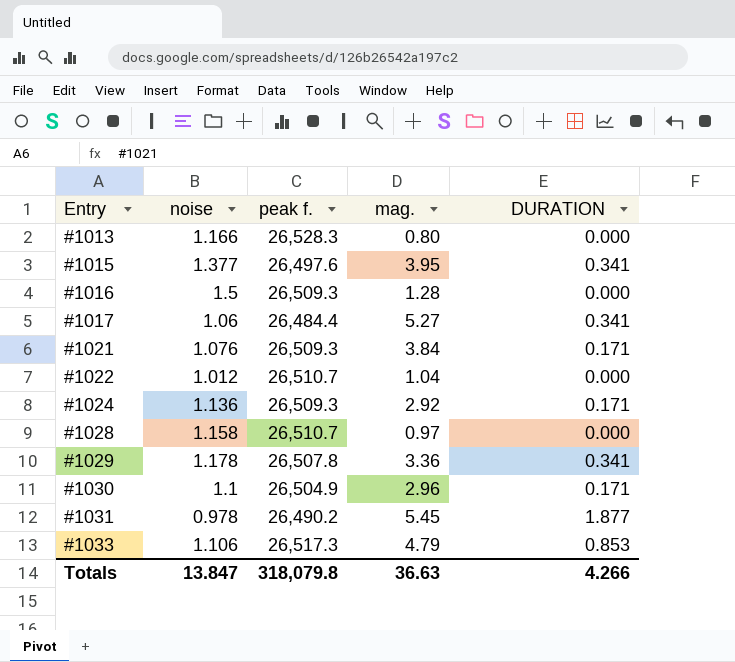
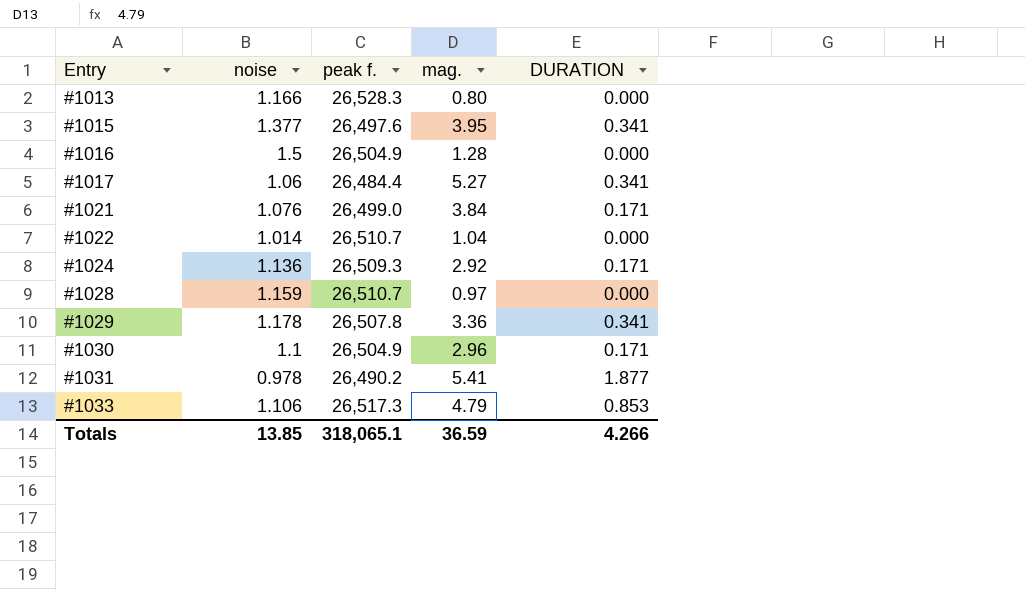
#1016 | peak f.: 26,509.3 -> 26,504.9
#1021 | peak f.: 26,509.3 -> 26,499.0
#1022 | noise: 1.012 -> 1.014
#1028 | noise: 1.158 -> 1.159
#1031 | mag.: 5.45 -> 5.41
Totals | noise: 13.847 -> 13.85
Totals | peak f.: 318,079.8 -> 318,065.1
Totals | mag.: 36.63 -> 36.59

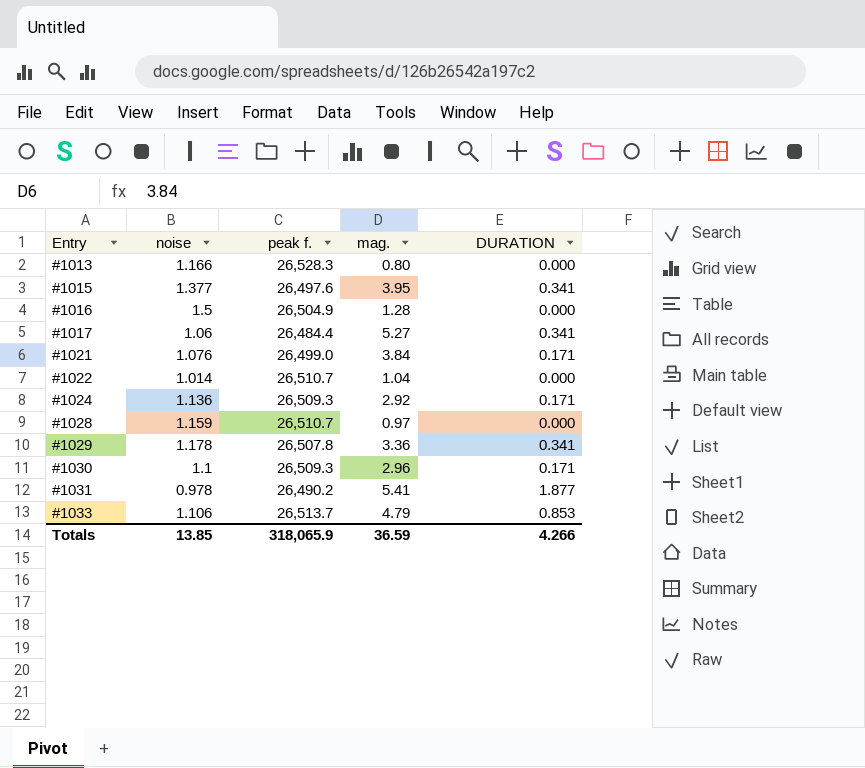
#1030 | peak f.: 26,504.9 -> 26,509.3
#1033 | peak f.: 26,517.3 -> 26,513.7
Totals | peak f.: 318,065.1 -> 318,065.9

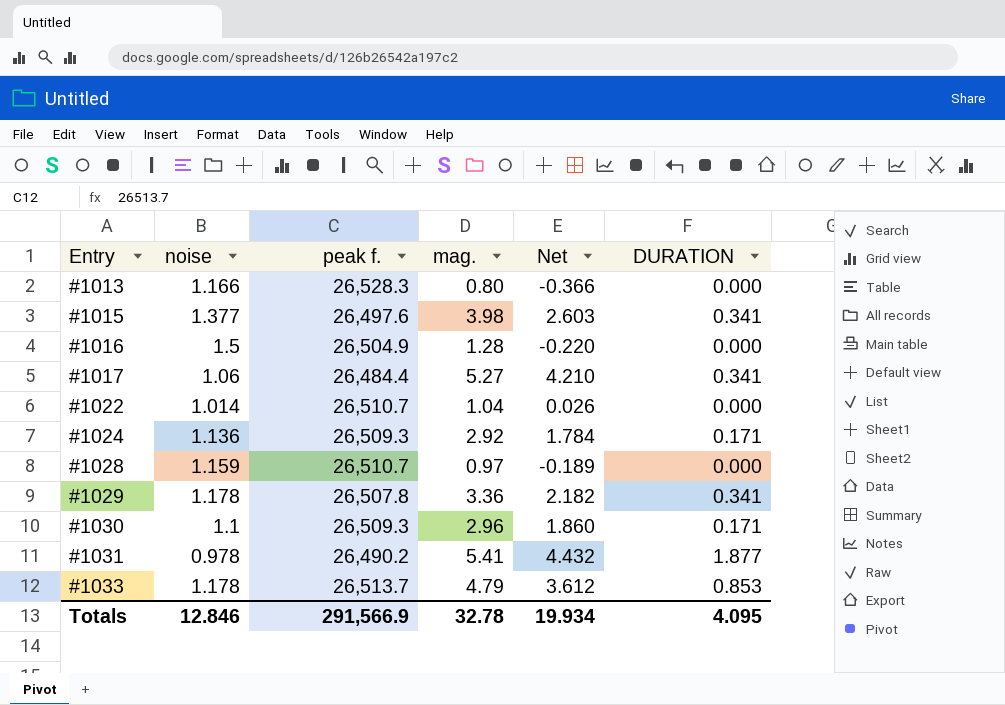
column Net | formula: none -> [mag.] - [noise]
row #1021: 1.076 | 26,499.0 | 3.84 | 0.171 -> none
#1015 | mag.: 3.95 -> 3.98
#1033 | noise: 1.106 -> 1.178
Totals | noise: 13.85 -> 12.846
Totals | peak f.: 318,065.9 -> 291,566.9
Totals | mag.: 36.59 -> 32.78
Totals | DURATION: 4.266 -> 4.095

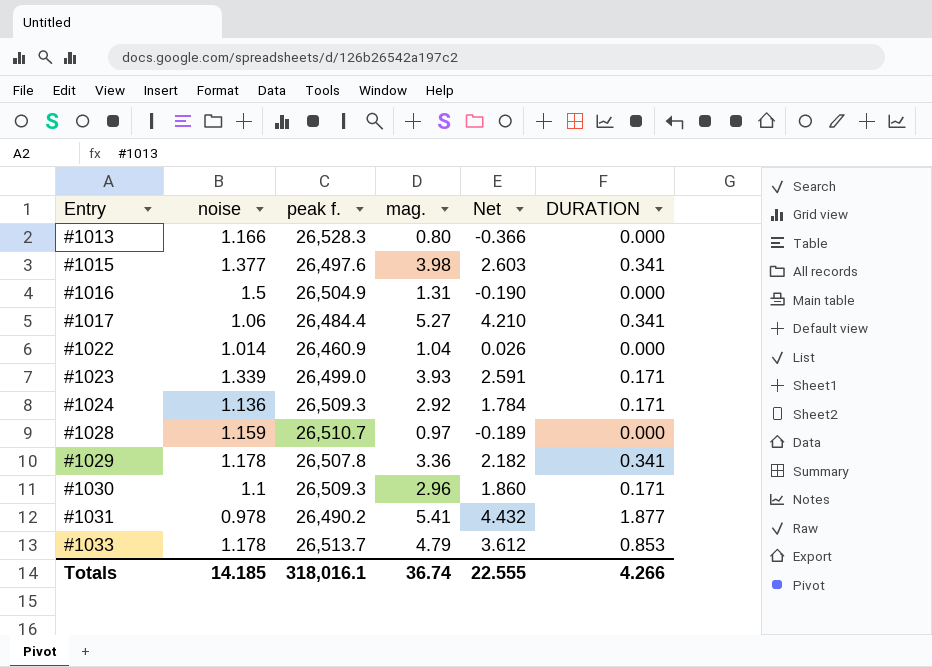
#1016 | mag.: 1.28 -> 1.31
#1016 | Net: -0.220 -> -0.190
#1022 | peak f.: 26,510.7 -> 26,460.9
row #1023: none -> 1.339 | 26,499.0 | 3.93 | 2.591 | 0.171
Totals | noise: 12.846 -> 14.185
Totals | peak f.: 291,566.9 -> 318,016.1
Totals | mag.: 32.78 -> 36.74
Totals | Net: 19.934 -> 22.555
Totals | DURATION: 4.095 -> 4.266

